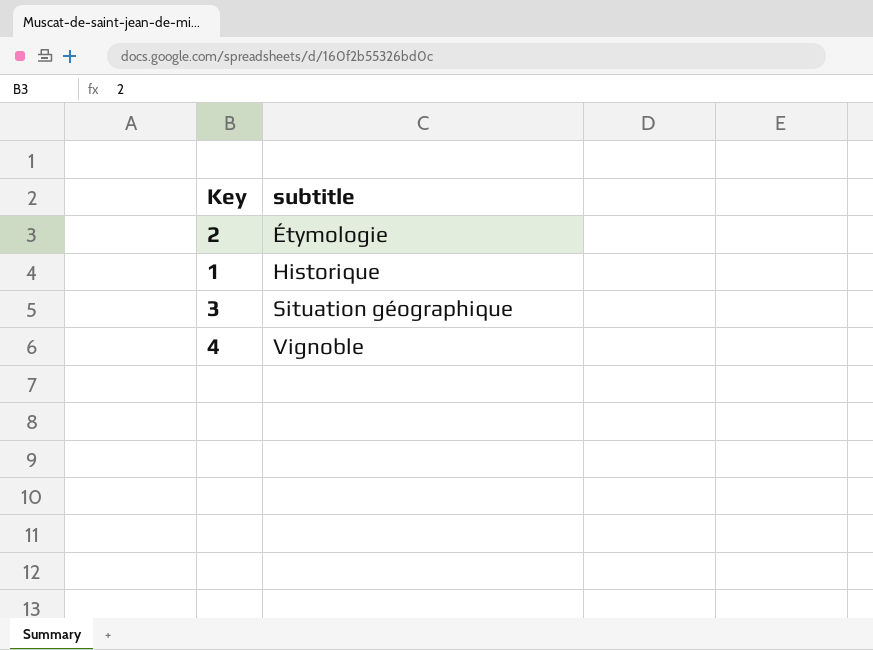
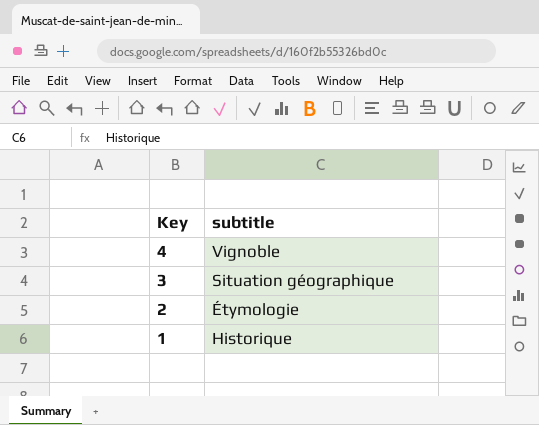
row order: subtitle ascending -> Key descending

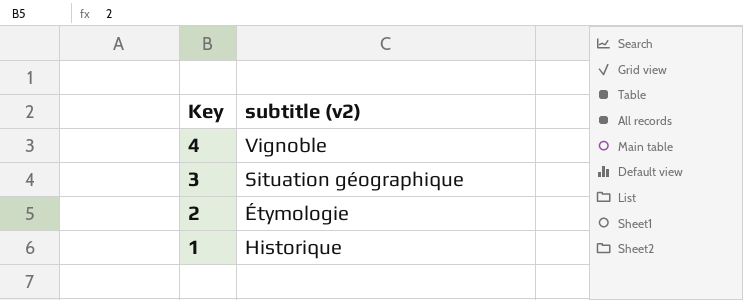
column name: subtitle -> subtitle (v2)

